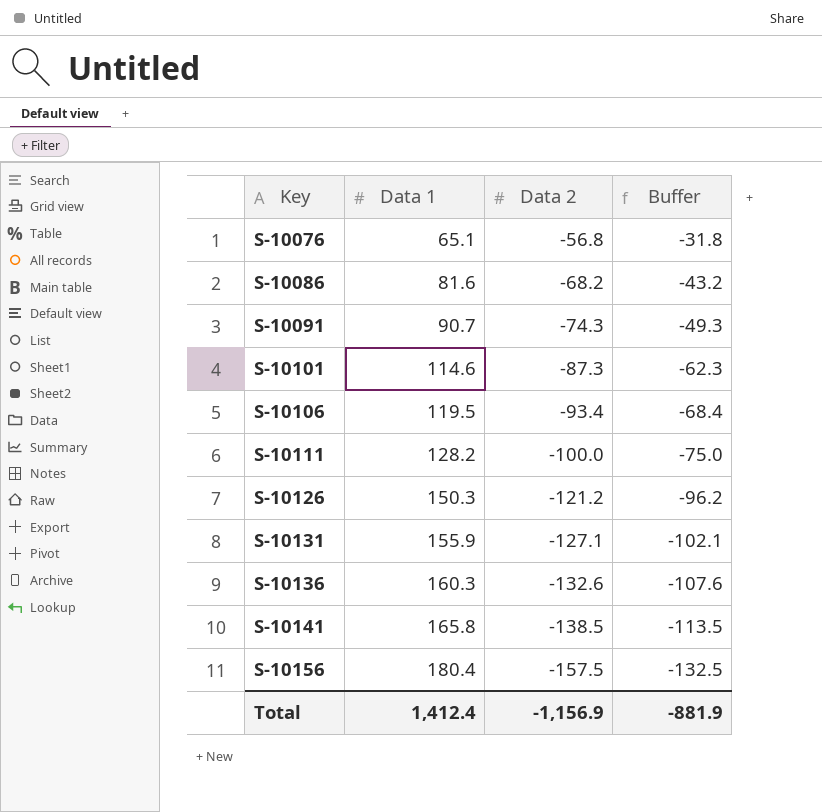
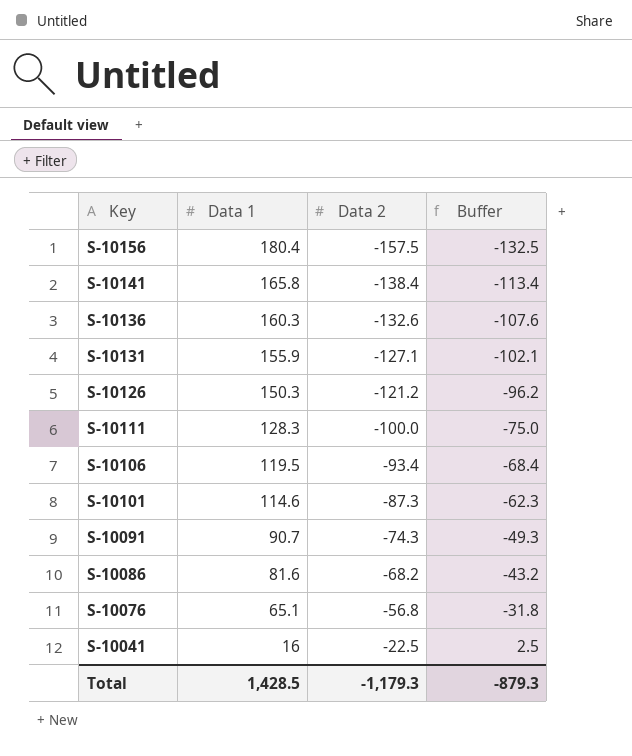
row order: Key ascending -> Key descending
S-10141 | Data 2: -138.5 -> -138.4
S-10141 | Buffer: -113.5 -> -113.4
S-10111 | Data 1: 128.2 -> 128.3
row S-10041: none -> 16 | -22.5 | 2.5
Total | Data 1: 1,412.4 -> 1,428.5
Total | Data 2: -1,156.9 -> -1,179.3
Total | Buffer: -881.9 -> -879.3

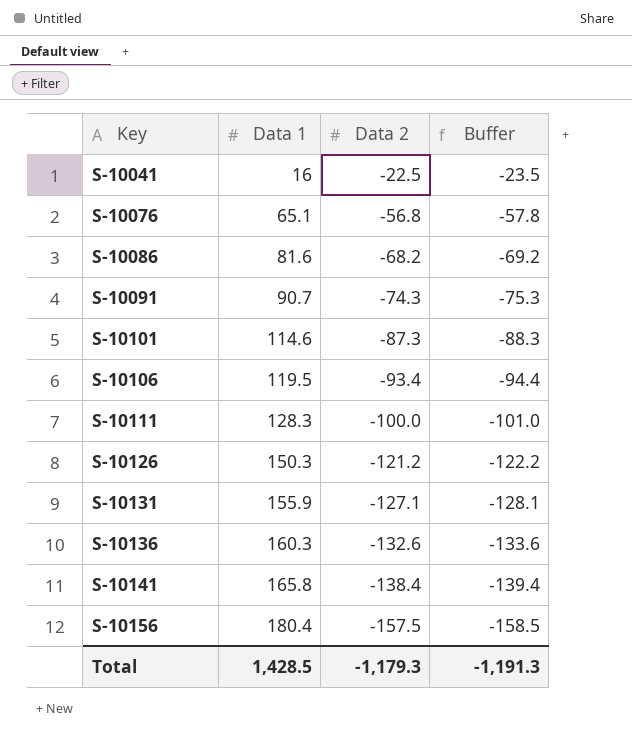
row order: Key descending -> Key ascending
column Buffer | formula: [Data 2] + 25 -> [Data 2] - 1
Total | Buffer: -879.3 -> -1,191.3

